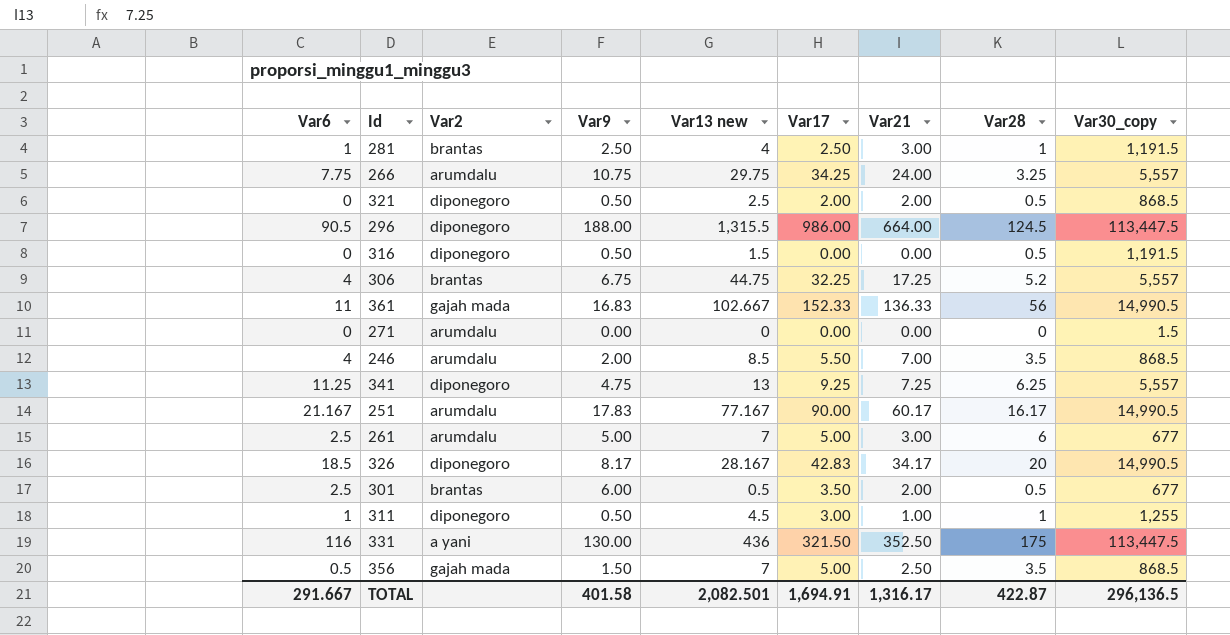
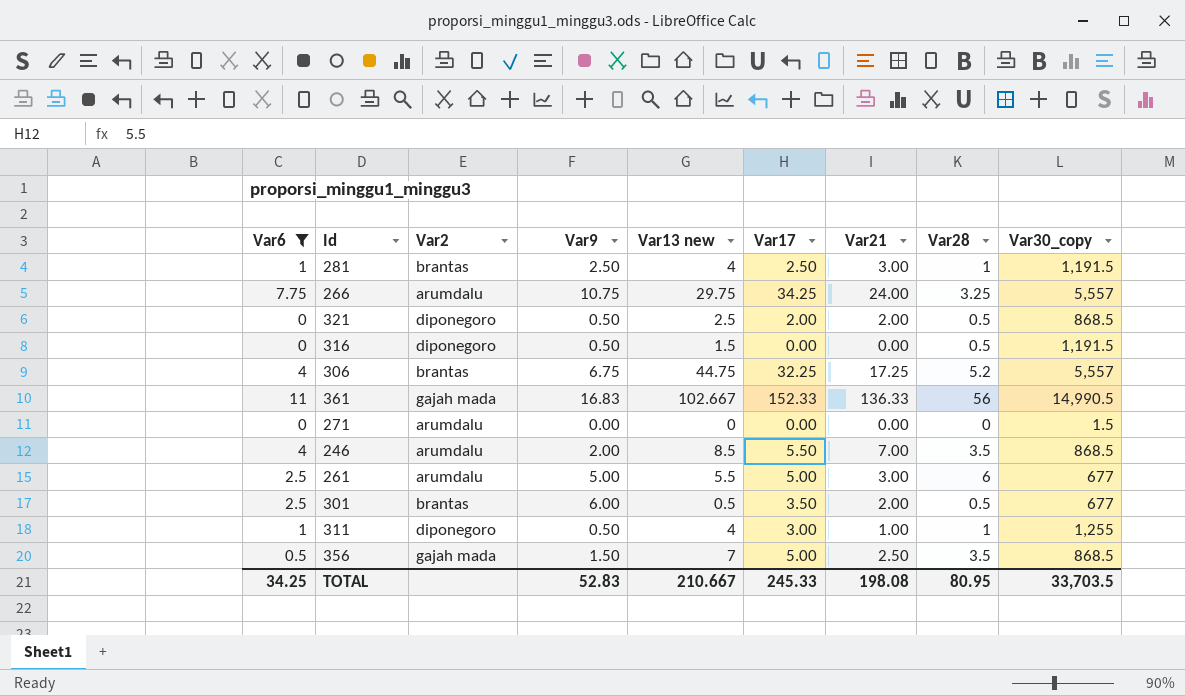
filter: none -> Var6 <= 11
261 | Var13 new: 7 -> 5.5
311 | Var13 new: 4.5 -> 4
TOTAL | Var6: 291.667 -> 34.25
TOTAL | Var9: 401.58 -> 52.83
TOTAL | Var13 new: 2,082.501 -> 210.667
TOTAL | Var17: 1,694.91 -> 245.33
TOTAL | Var21: 1,316.17 -> 198.08
TOTAL | Var28: 422.87 -> 80.95
TOTAL | Var30_copy: 296,136.5 -> 33,703.5

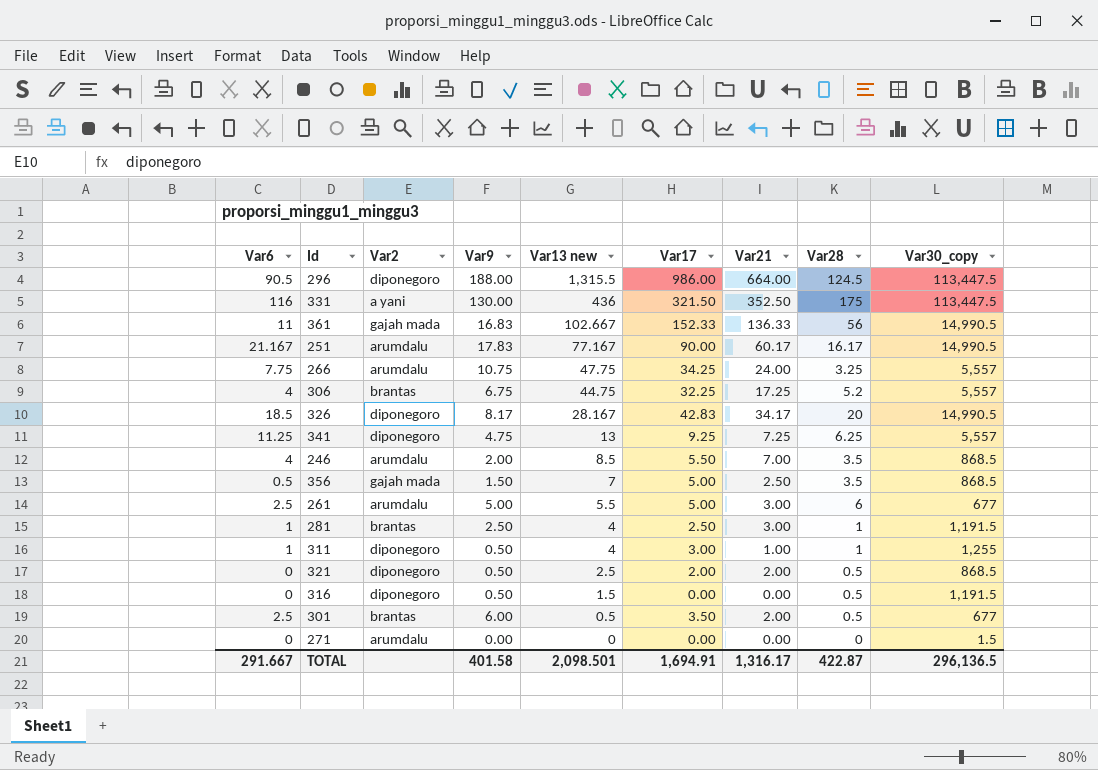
filter: Var6 <= 11 -> none
row order: none -> Var13 new descending
266 | Var13 new: 29.75 -> 47.75
TOTAL | Var6: 34.25 -> 291.667
TOTAL | Var9: 52.83 -> 401.58
TOTAL | Var13 new: 210.667 -> 2,098.501
TOTAL | Var17: 245.33 -> 1,694.91
TOTAL | Var21: 198.08 -> 1,316.17
TOTAL | Var28: 80.95 -> 422.87
TOTAL | Var30_copy: 33,703.5 -> 296,136.5

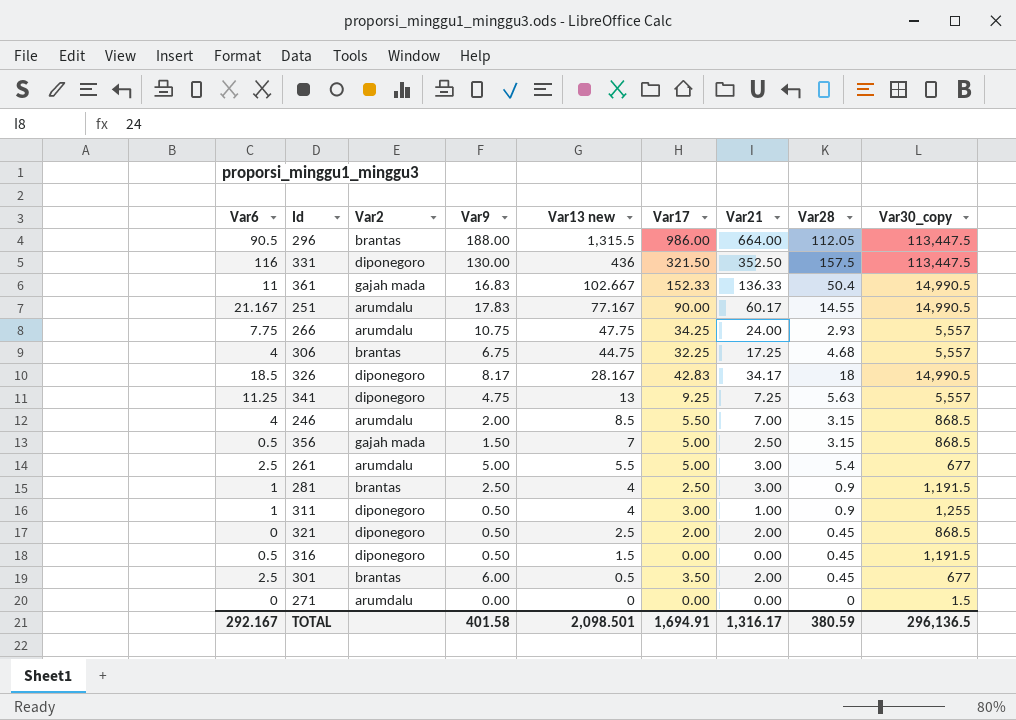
296 | Var2: diponegoro -> brantas
296 | Var28: 124.5 -> 112.05
331 | Var2: a yani -> diponegoro
331 | Var28: 175 -> 157.5
361 | Var28: 56 -> 50.4
251 | Var28: 16.17 -> 14.55
266 | Var28: 3.25 -> 2.93
306 | Var28: 5.2 -> 4.68
326 | Var28: 20 -> 18
341 | Var28: 6.25 -> 5.63
246 | Var28: 3.5 -> 3.15
356 | Var28: 3.5 -> 3.15
261 | Var28: 6 -> 5.4
281 | Var28: 1 -> 0.9
311 | Var28: 1 -> 0.9
321 | Var28: 0.5 -> 0.45
316 | Var6: 0 -> 0.5
316 | Var28: 0.5 -> 0.45
301 | Var28: 0.5 -> 0.45
TOTAL | Var6: 291.667 -> 292.167
TOTAL | Var28: 422.87 -> 380.59

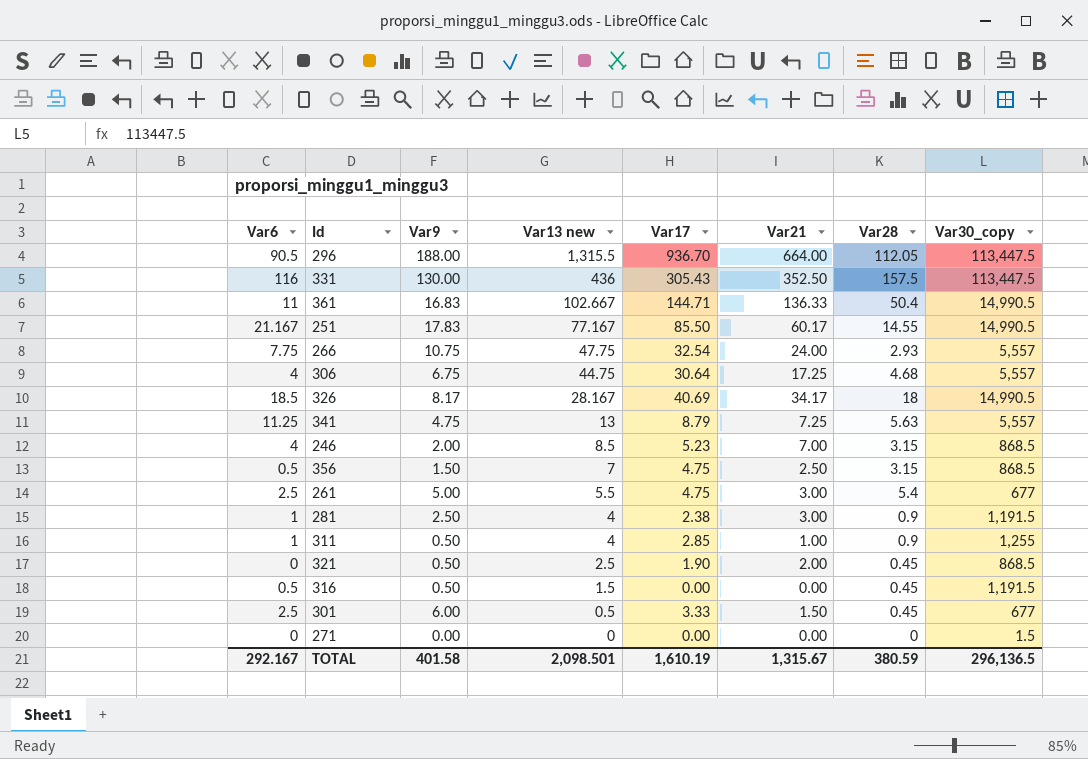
column Var2 | position: 3 -> none
296 | Var17: 986.00 -> 936.70
331 | Var17: 321.50 -> 305.43
361 | Var17: 152.33 -> 144.71
251 | Var17: 90.00 -> 85.50
266 | Var17: 34.25 -> 32.54
306 | Var17: 32.25 -> 30.64
326 | Var17: 42.83 -> 40.69
341 | Var17: 9.25 -> 8.79
246 | Var17: 5.50 -> 5.23
356 | Var17: 5.00 -> 4.75
261 | Var17: 5.00 -> 4.75
281 | Var17: 2.50 -> 2.38
311 | Var17: 3.00 -> 2.85
321 | Var17: 2.00 -> 1.90
301 | Var17: 3.50 -> 3.33
301 | Var21: 2.00 -> 1.50
TOTAL | Var17: 1,694.91 -> 1,610.19
TOTAL | Var21: 1,316.17 -> 1,315.67

